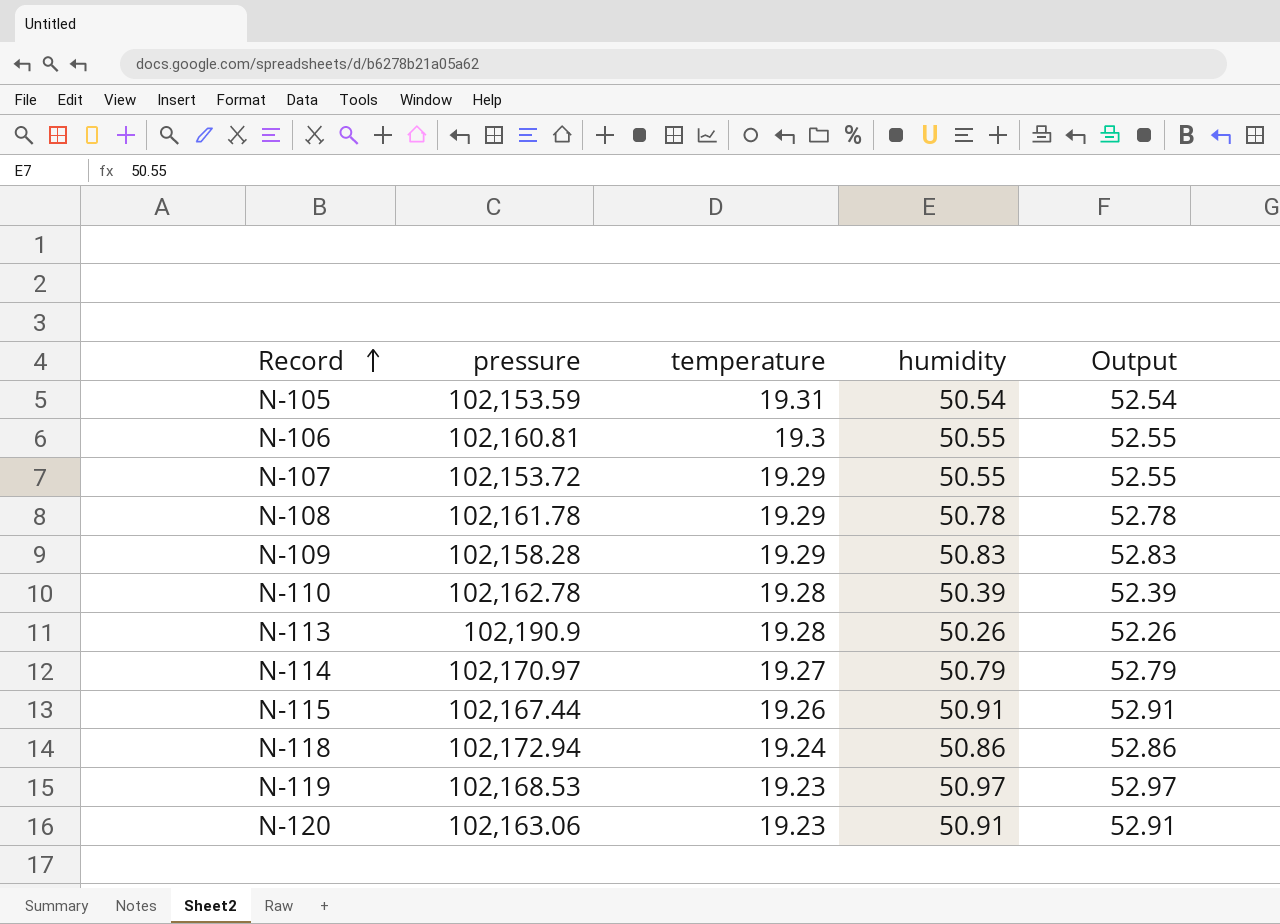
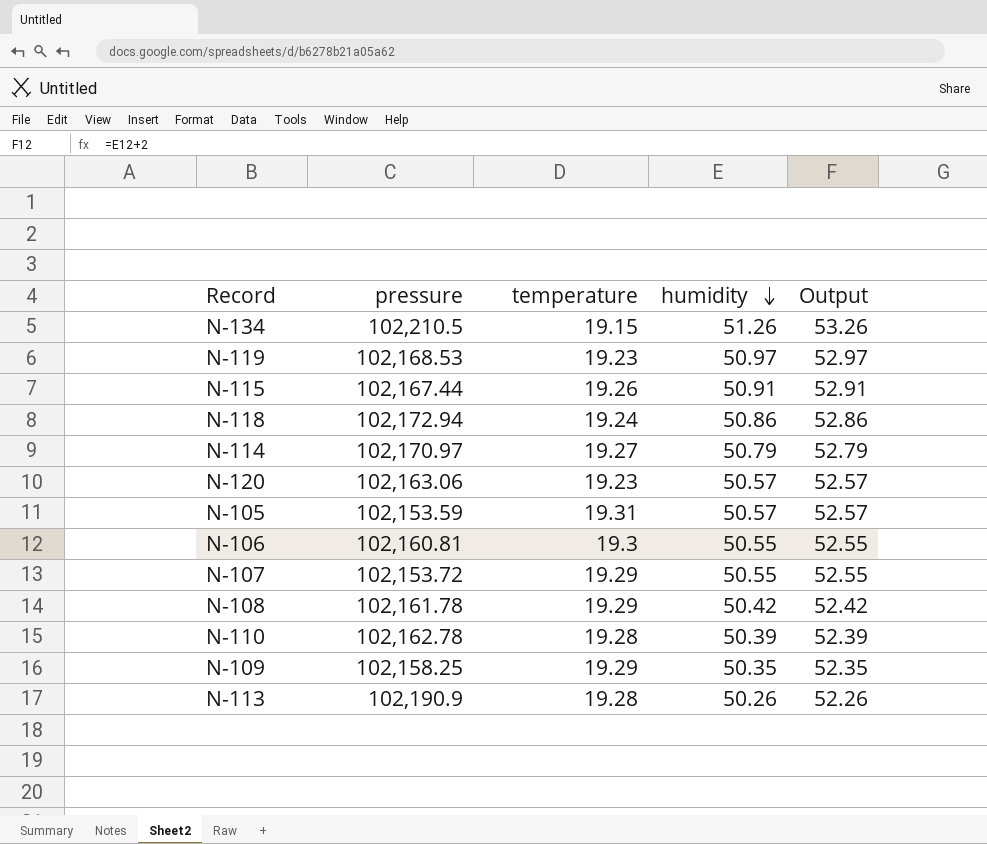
row order: Record ascending -> humidity descending
row N-134: none -> 102,210.5 | 19.15 | 51.26 | 53.26
N-120 | humidity: 50.91 -> 50.57
N-120 | Output: 52.91 -> 52.57
N-105 | humidity: 50.54 -> 50.57
N-105 | Output: 52.54 -> 52.57
N-108 | humidity: 50.78 -> 50.42
N-108 | Output: 52.78 -> 52.42
N-109 | pressure: 102,158.28 -> 102,158.25
N-109 | humidity: 50.83 -> 50.35
N-109 | Output: 52.83 -> 52.35

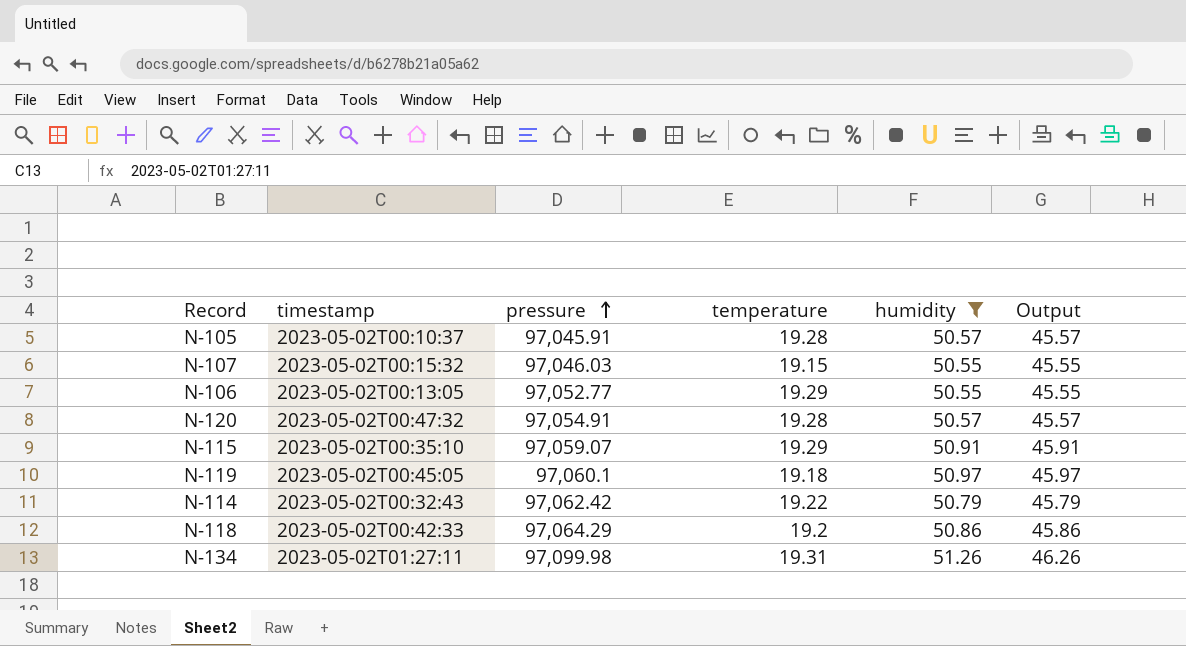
filter: none -> humidity >= 50.55
row order: humidity descending -> pressure ascending
column timestamp | position: none -> 2
column Output | formula: [humidity] + 2 -> [humidity] - 5
N-105 | pressure: 102,153.59 -> 97,045.91
N-105 | temperature: 19.31 -> 19.28
N-107 | pressure: 102,153.72 -> 97,046.03
N-107 | temperature: 19.29 -> 19.15
N-106 | pressure: 102,160.81 -> 97,052.77
N-106 | temperature: 19.3 -> 19.29
N-120 | pressure: 102,163.06 -> 97,054.91
N-120 | temperature: 19.23 -> 19.28
N-115 | pressure: 102,167.44 -> 97,059.07
N-115 | temperature: 19.26 -> 19.29
N-119 | pressure: 102,168.53 -> 97,060.1
N-119 | temperature: 19.23 -> 19.18
N-114 | pressure: 102,170.97 -> 97,062.42
N-114 | temperature: 19.27 -> 19.22
N-118 | pressure: 102,172.94 -> 97,064.29
N-118 | temperature: 19.24 -> 19.2
N-134 | pressure: 102,210.5 -> 97,099.98
N-134 | temperature: 19.15 -> 19.31

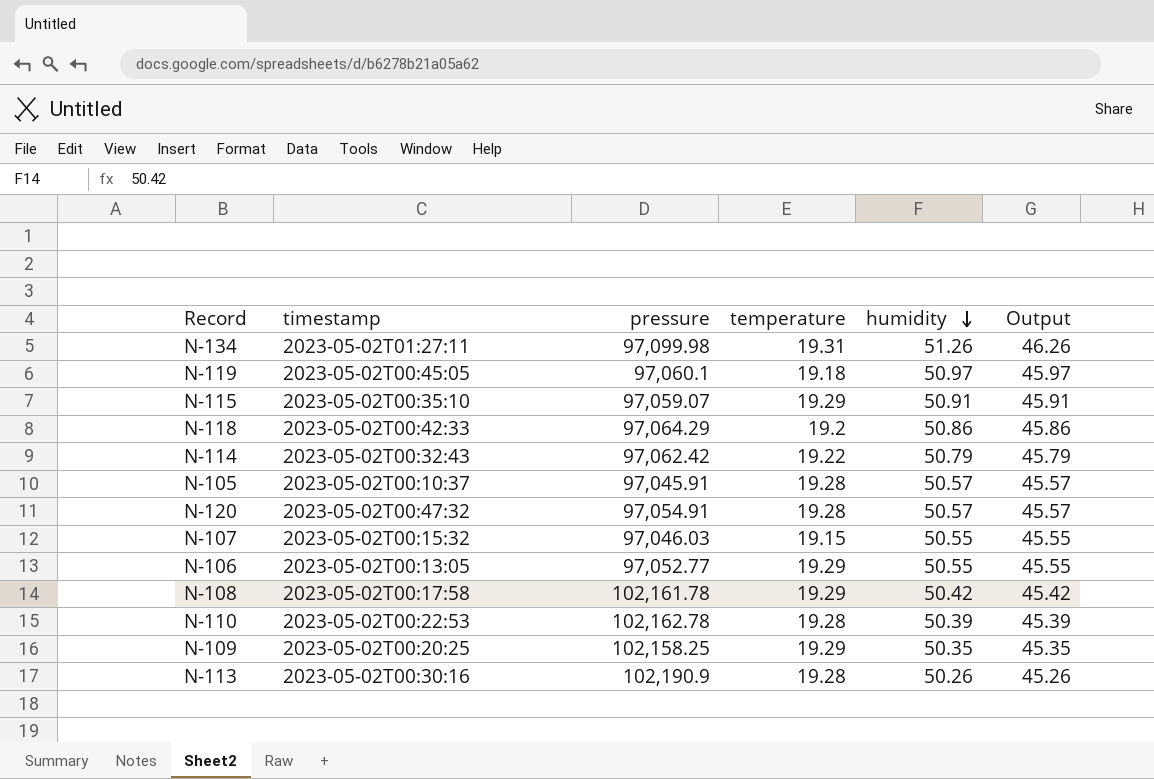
filter: humidity >= 50.55 -> none
row order: pressure ascending -> humidity descending

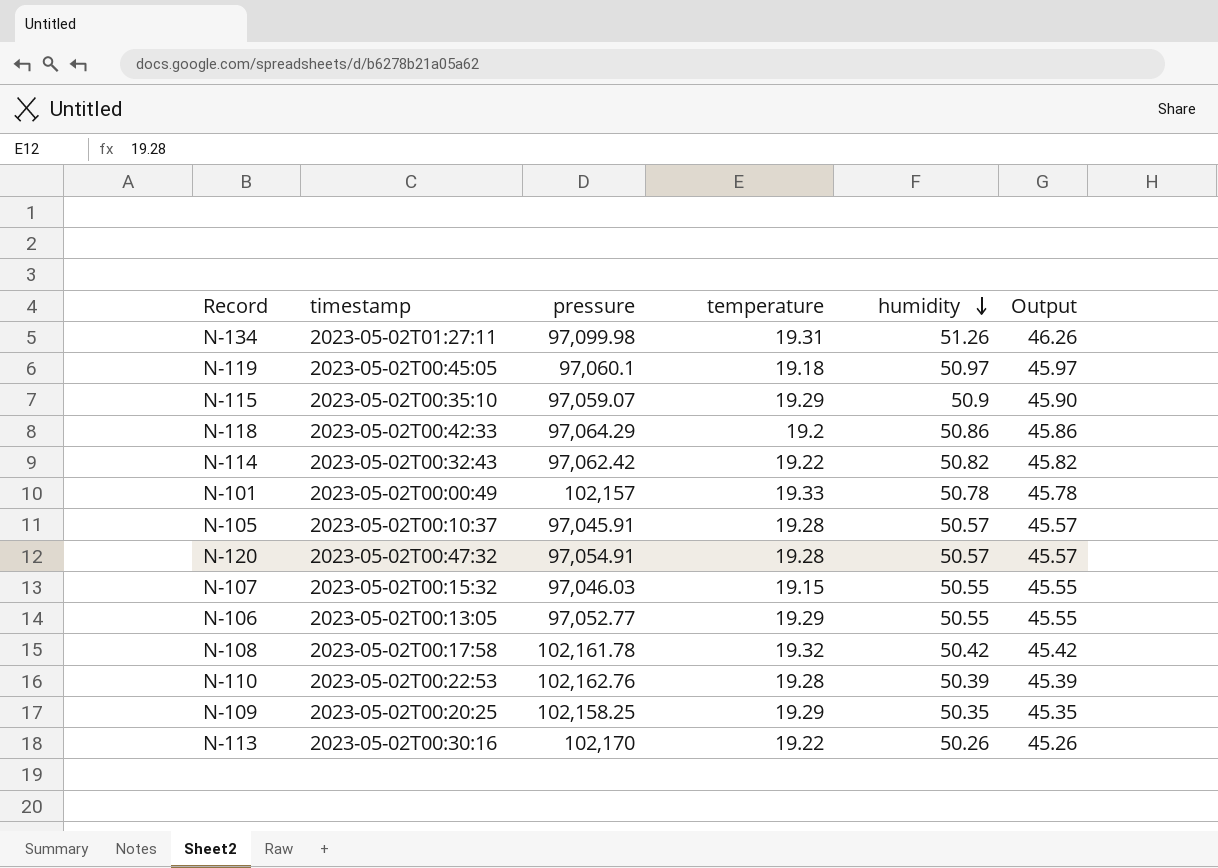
N-115 | humidity: 50.91 -> 50.9
N-115 | Output: 45.91 -> 45.90
N-114 | humidity: 50.79 -> 50.82
N-114 | Output: 45.79 -> 45.82
row N-101: none -> 2023-05-02T00:00:49 | 102,157 | 19.33 | 50.78 | 45.78
N-108 | temperature: 19.29 -> 19.32
N-110 | pressure: 102,162.78 -> 102,162.76
N-113 | pressure: 102,190.9 -> 102,170
N-113 | temperature: 19.28 -> 19.22

